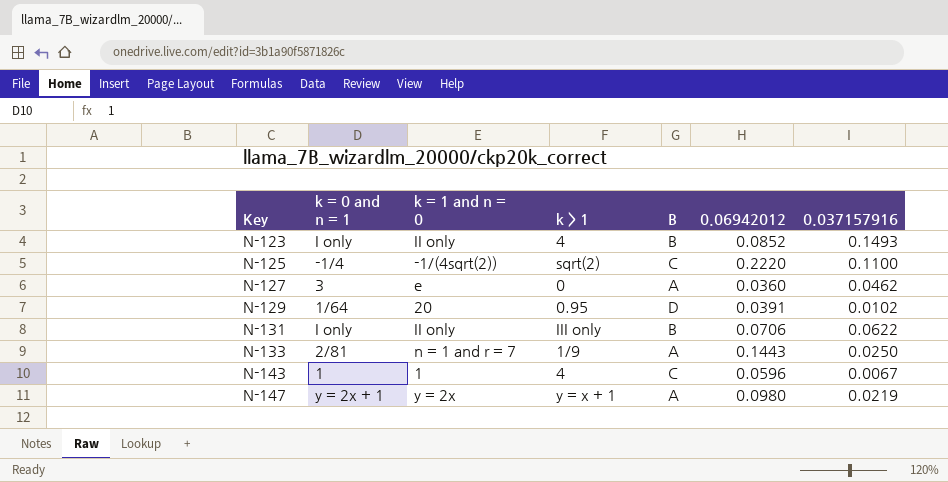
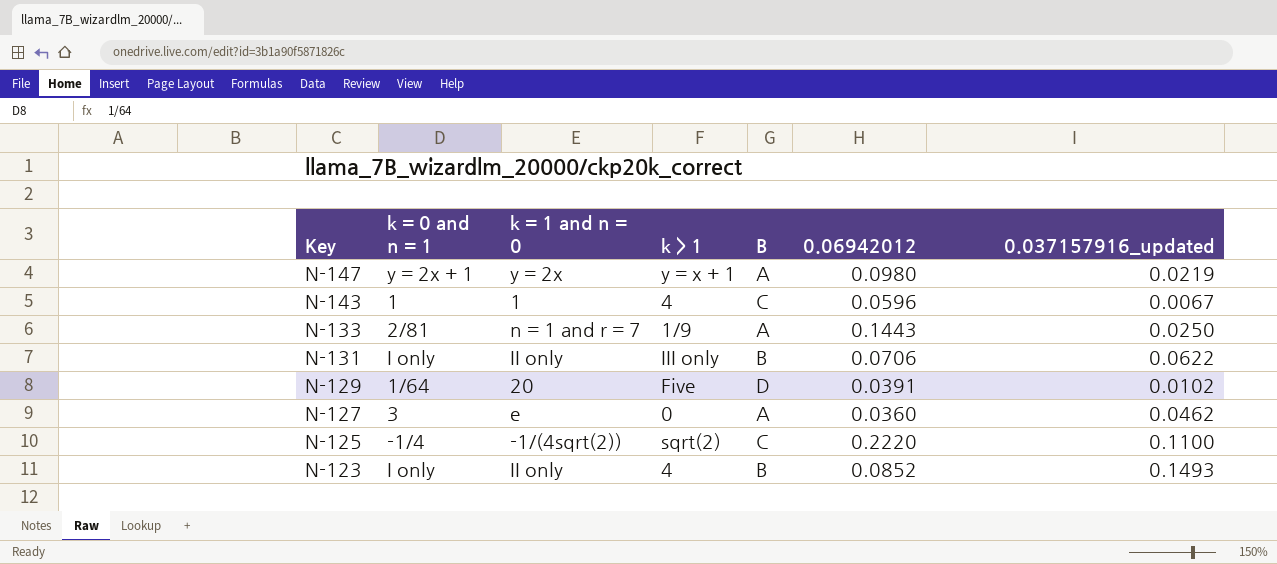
row order: Key ascending -> Key descending
column name: 0.037157916 -> 0.037157916_updated
N-129 | k > 1: 0.95 -> Five

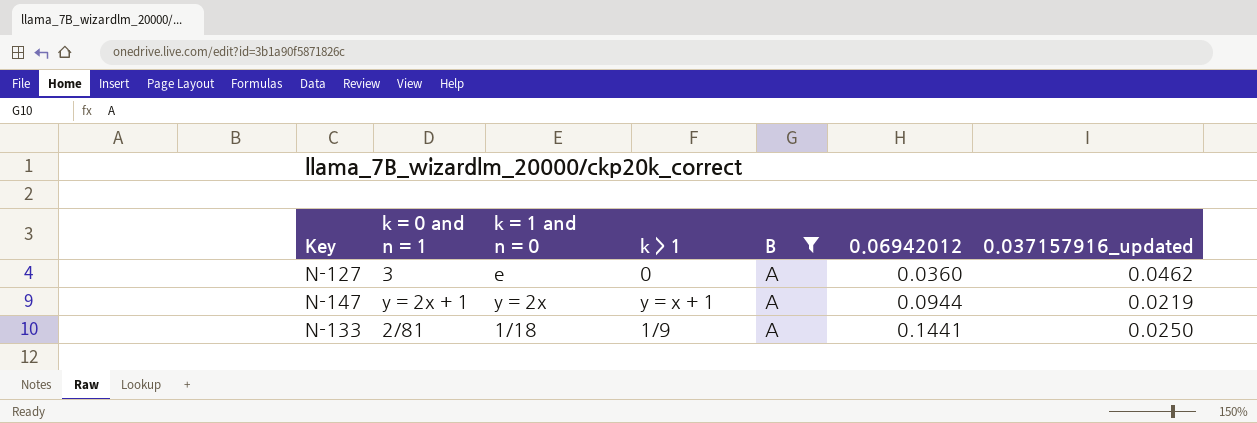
filter: none -> B = A
row order: Key descending -> 0.06942012 ascending
N-147 | 0.06942012: 0.0980 -> 0.0944
N-133 | k = 1 and n = 0: n = 1 and r = 7 -> 1/18
N-133 | 0.06942012: 0.1443 -> 0.1441

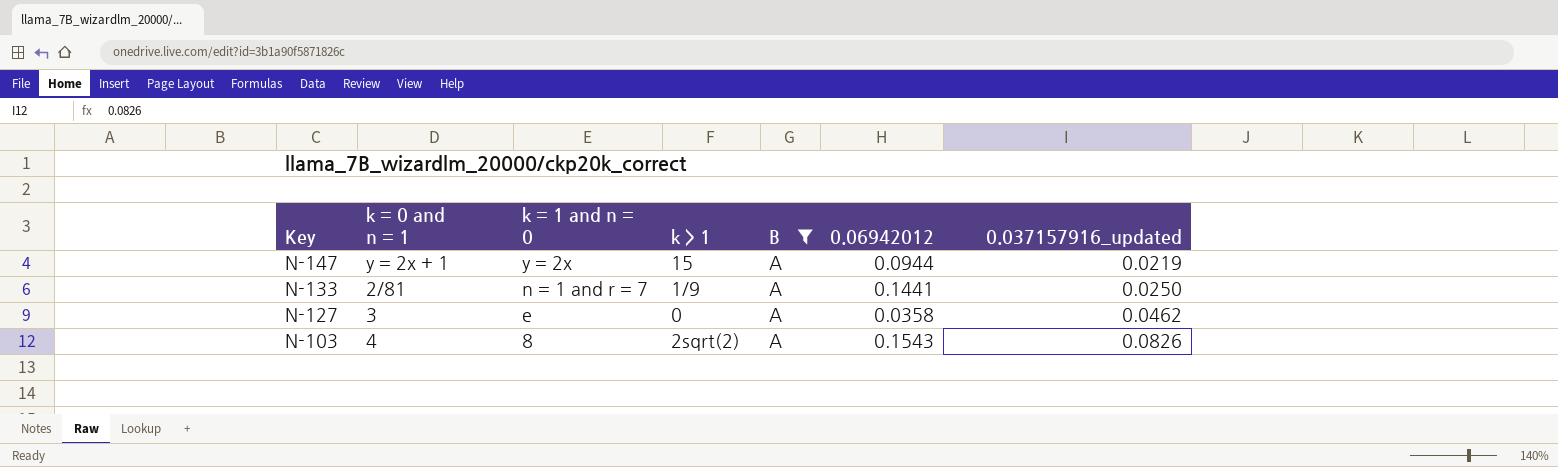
row order: 0.06942012 ascending -> Key descending
N-147 | k > 1: y = x + 1 -> 15
N-133 | k = 1 and n = 0: 1/18 -> n = 1 and r = 7
N-127 | 0.06942012: 0.0360 -> 0.0358
row N-103: none -> 4 | 8 | 2sqrt(2) | A | 0.1543 | 0.0826

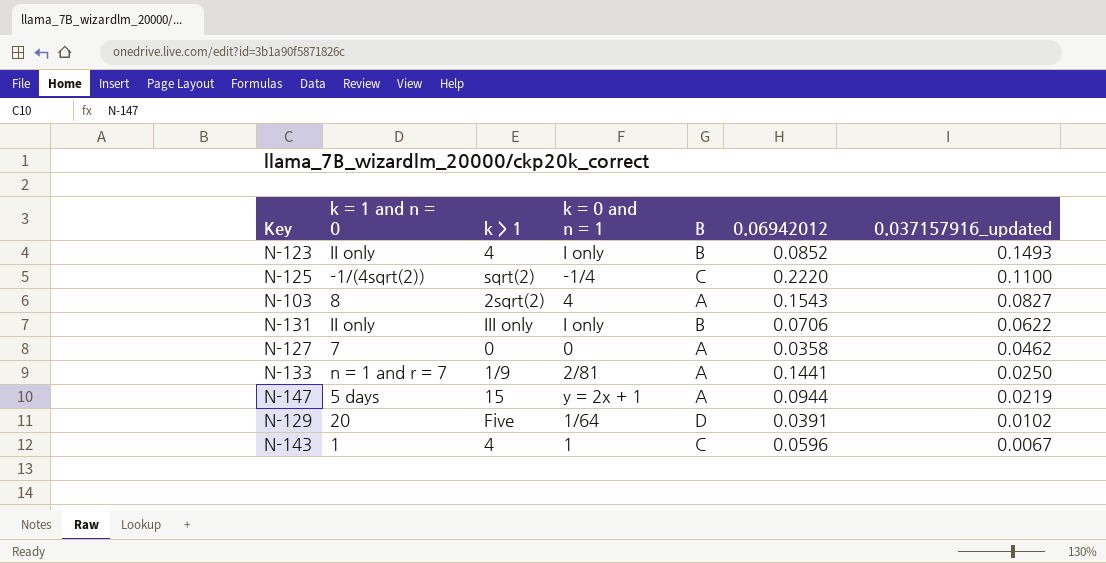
filter: B = A -> none
row order: Key descending -> 0.037157916_updated descending
column k = 0 and n = 1 | position: 2 -> 4
N-103 | 0.037157916_updated: 0.0826 -> 0.0827
N-127 | k = 1 and n = 0: e -> 7
N-127 | k = 0 and n = 1: 3 -> 0
N-147 | k = 1 and n = 0: y = 2x -> 5 days

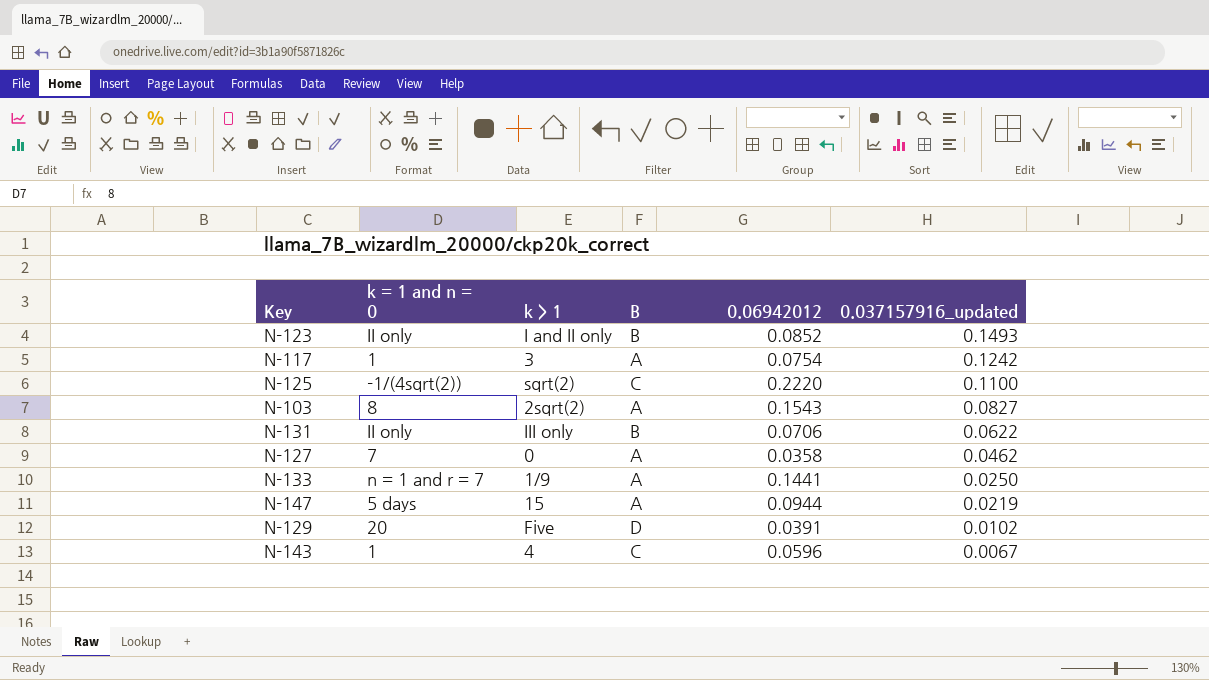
column k = 0 and n = 1 | position: 4 -> none
N-123 | k > 1: 4 -> I and II only
row N-117: none -> 1 | 3 | A | 0.0754 | 0.1242

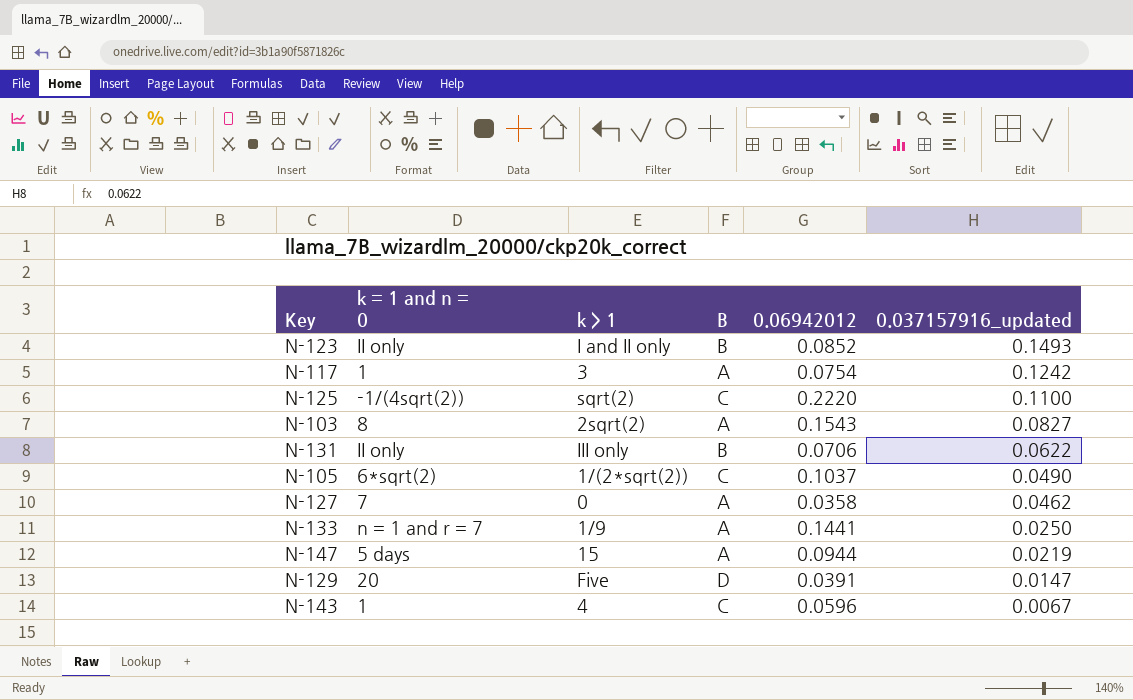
row N-105: none -> 6*sqrt(2) | 1/(2*sqrt(2)) | C | 0.1037 | 0.0490
N-129 | 0.037157916_updated: 0.0102 -> 0.0147

